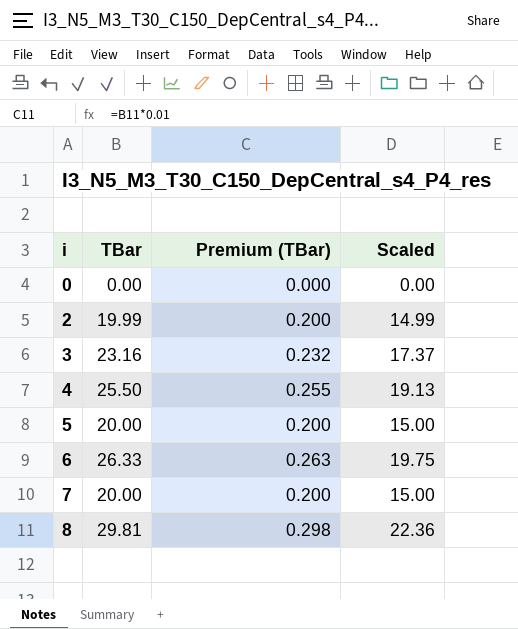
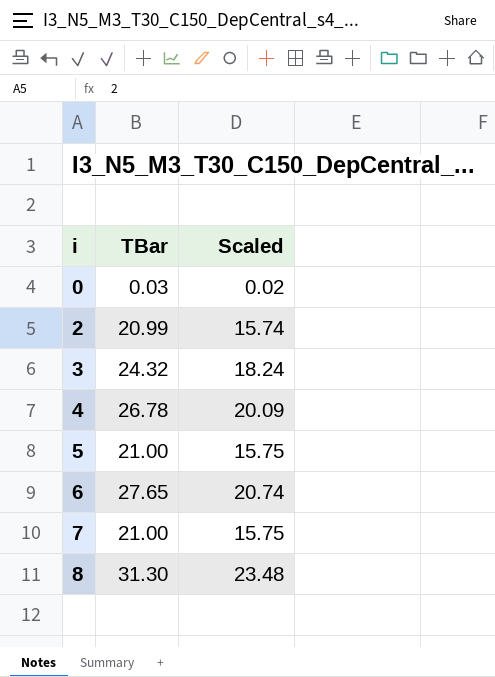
column Premium (TBar) | formula: [TBar] * 0.01 -> none
0 | TBar: 0.00 -> 0.03
0 | Scaled: 0.00 -> 0.02
2 | TBar: 19.99 -> 20.99
2 | Scaled: 14.99 -> 15.74
3 | TBar: 23.16 -> 24.32
3 | Scaled: 17.37 -> 18.24
4 | TBar: 25.50 -> 26.78
4 | Scaled: 19.13 -> 20.09
5 | TBar: 20.00 -> 21.00
5 | Scaled: 15.00 -> 15.75
6 | TBar: 26.33 -> 27.65
6 | Scaled: 19.75 -> 20.74
7 | TBar: 20.00 -> 21.00
7 | Scaled: 15.00 -> 15.75
8 | TBar: 29.81 -> 31.30
8 | Scaled: 22.36 -> 23.48

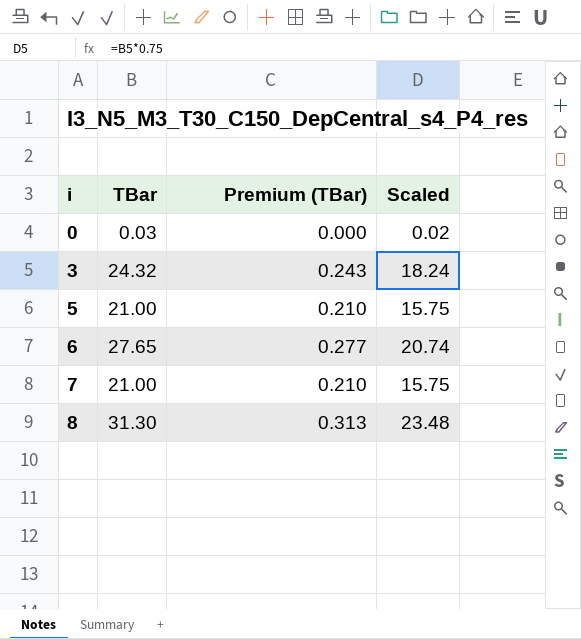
column Premium (TBar) | formula: none -> [TBar] * 0.01
row 2: 20.99 | 15.74 -> none
row 4: 26.78 | 20.09 -> none

